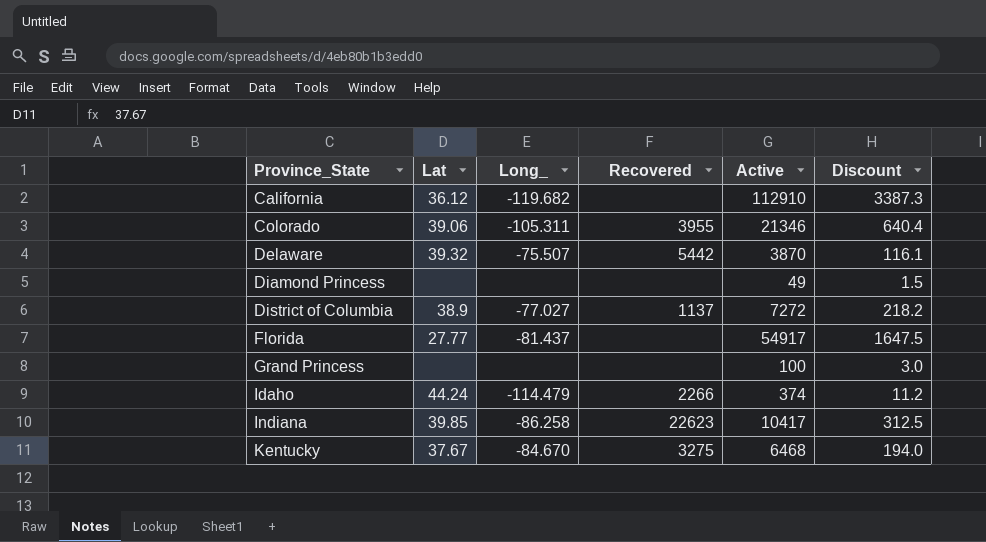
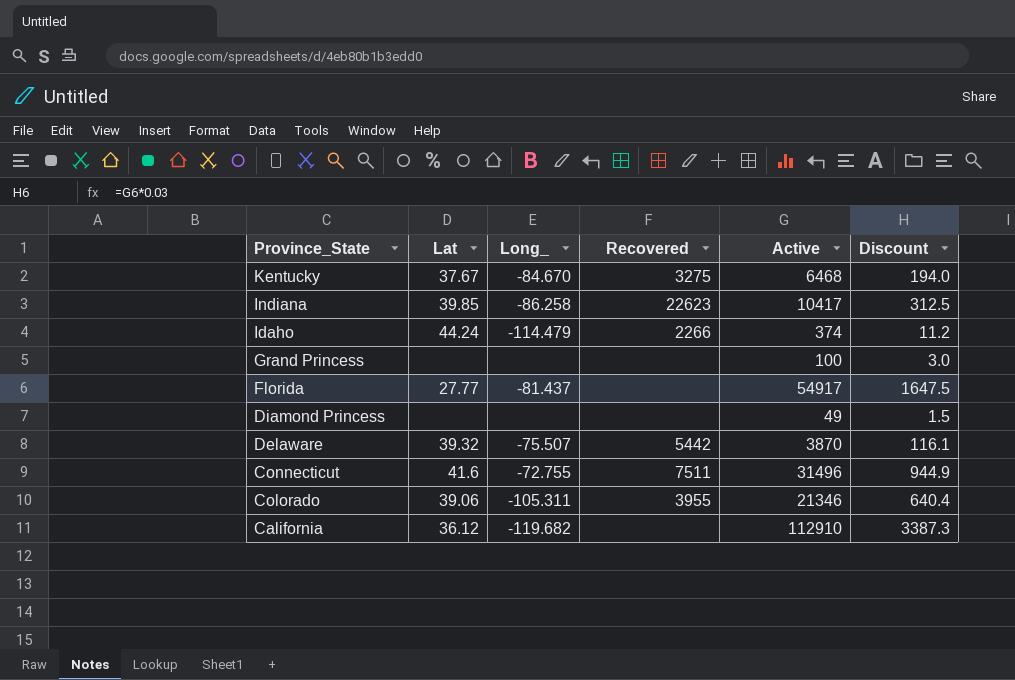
row order: Province_State ascending -> Province_State descending
row District of Columbia: 38.9 | -77.027 | 1137 | 7272 | 218.2 -> none
row Connecticut: none -> 41.6 | -72.755 | 7511 | 31496 | 944.9

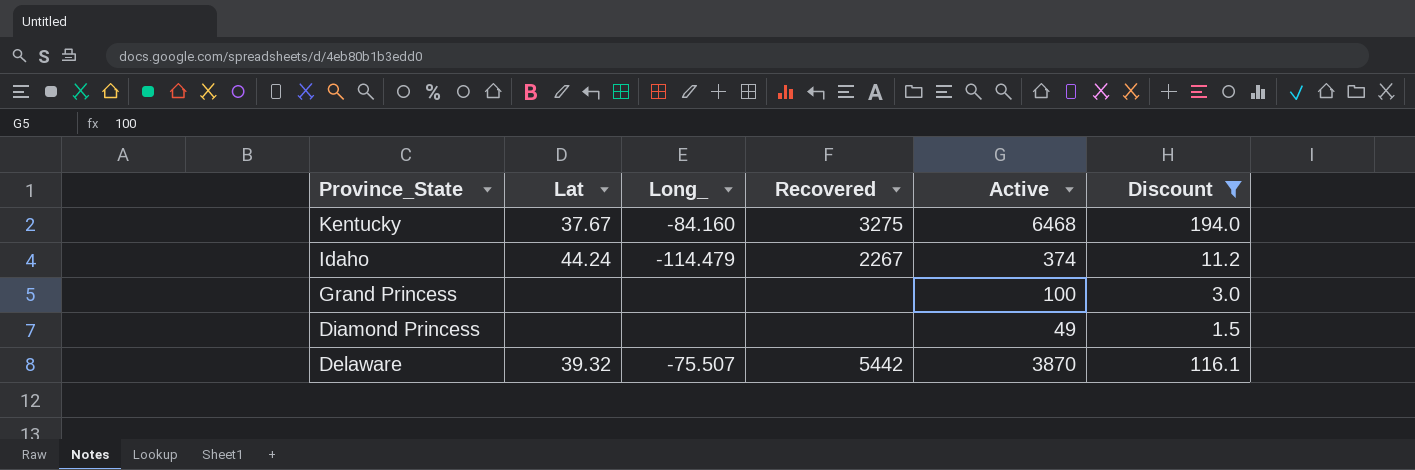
filter: none -> Discount <= 194.0
Kentucky | Long_: -84.670 -> -84.160
Idaho | Recovered: 2266 -> 2267

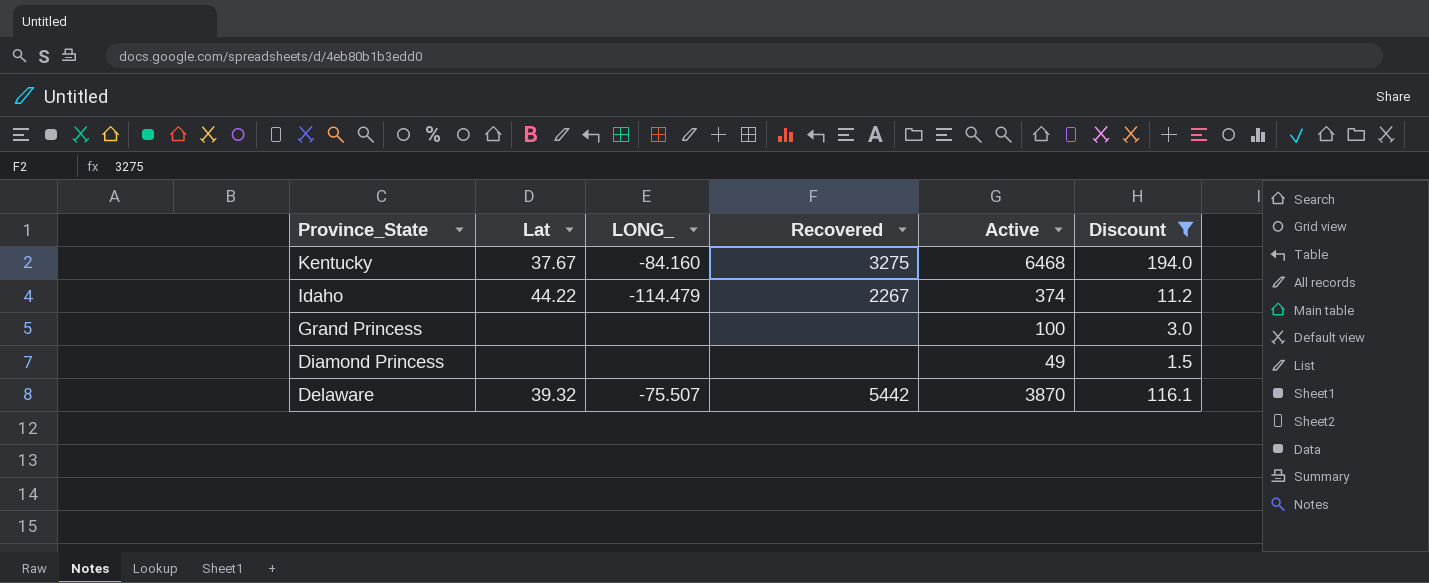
column name: Long_ -> LONG_
Idaho | Lat: 44.24 -> 44.22

